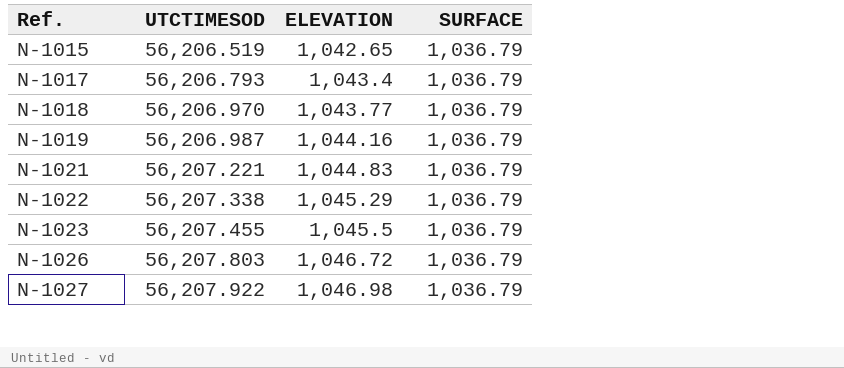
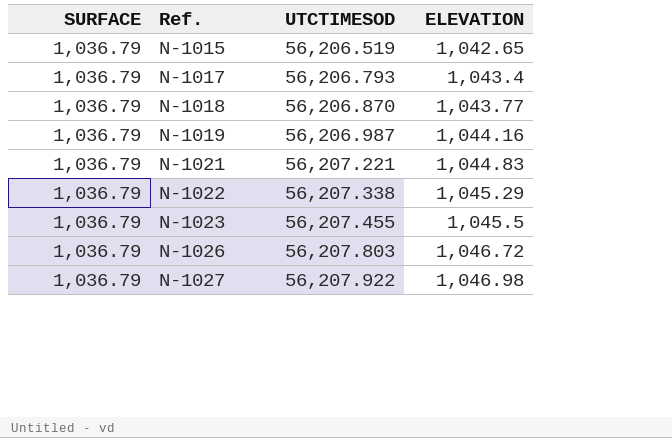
column SURFACE | position: 4 -> 1
N-1018 | UTCTIMESOD: 56,206.970 -> 56,206.870

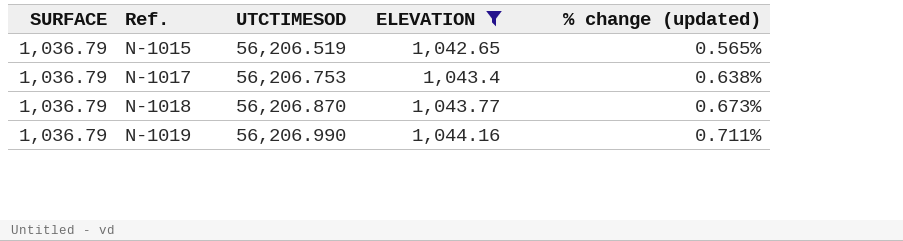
filter: none -> ELEVATION <= 1,044.16
column % change (updated) | formula: none -> ([ELEVATION] - [SURFACE]) / [SURFACE]
N-1017 | UTCTIMESOD: 56,206.793 -> 56,206.753
N-1019 | UTCTIMESOD: 56,206.987 -> 56,206.990

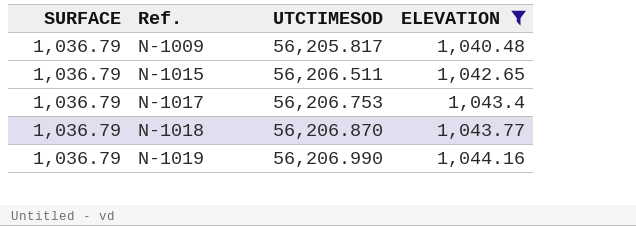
column % change (updated) | formula: ([ELEVATION] - [SURFACE]) / [SURFACE] -> none
row N-1009: none -> 1,036.79 | 56,205.817 | 1,040.48
N-1015 | UTCTIMESOD: 56,206.519 -> 56,206.511

